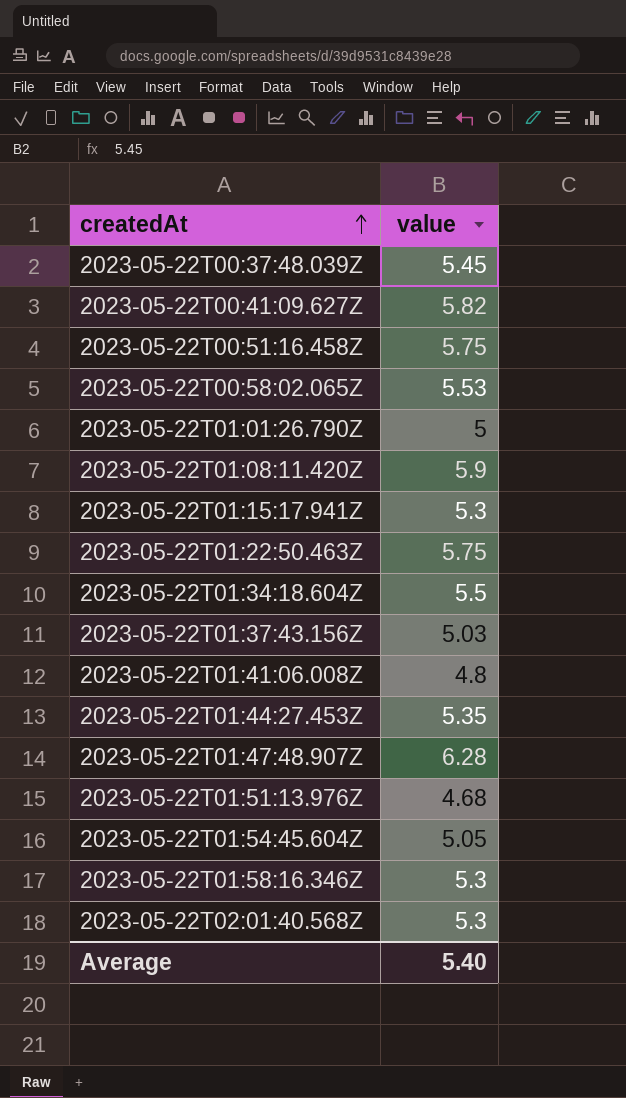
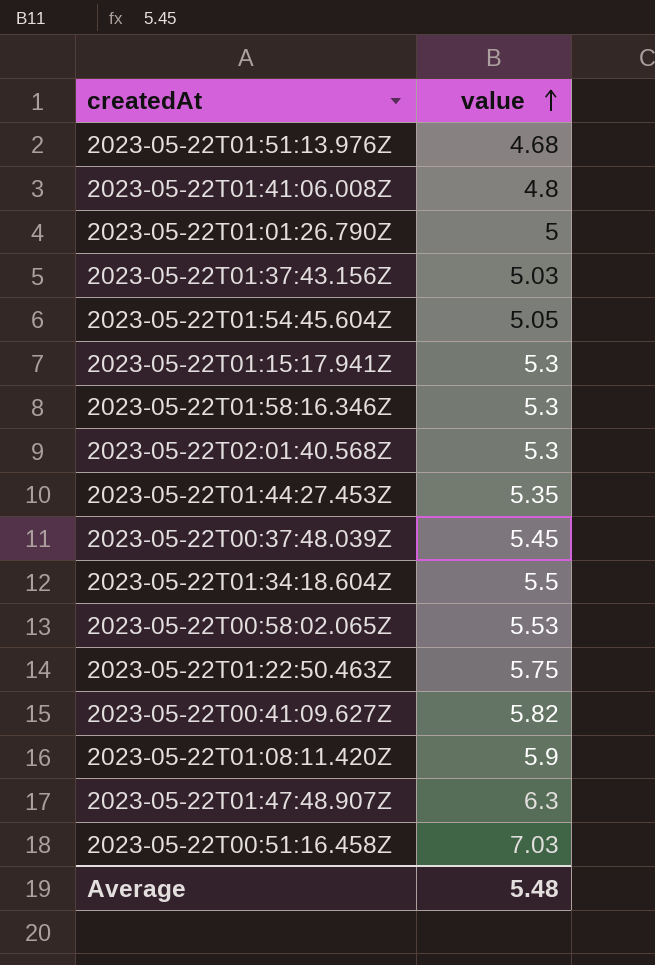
row order: createdAt ascending -> value ascending
2023-05-22T01:47:48.907Z | value: 6.28 -> 6.3
2023-05-22T00:51:16.458Z | value: 5.75 -> 7.03
Average | value: 5.40 -> 5.48

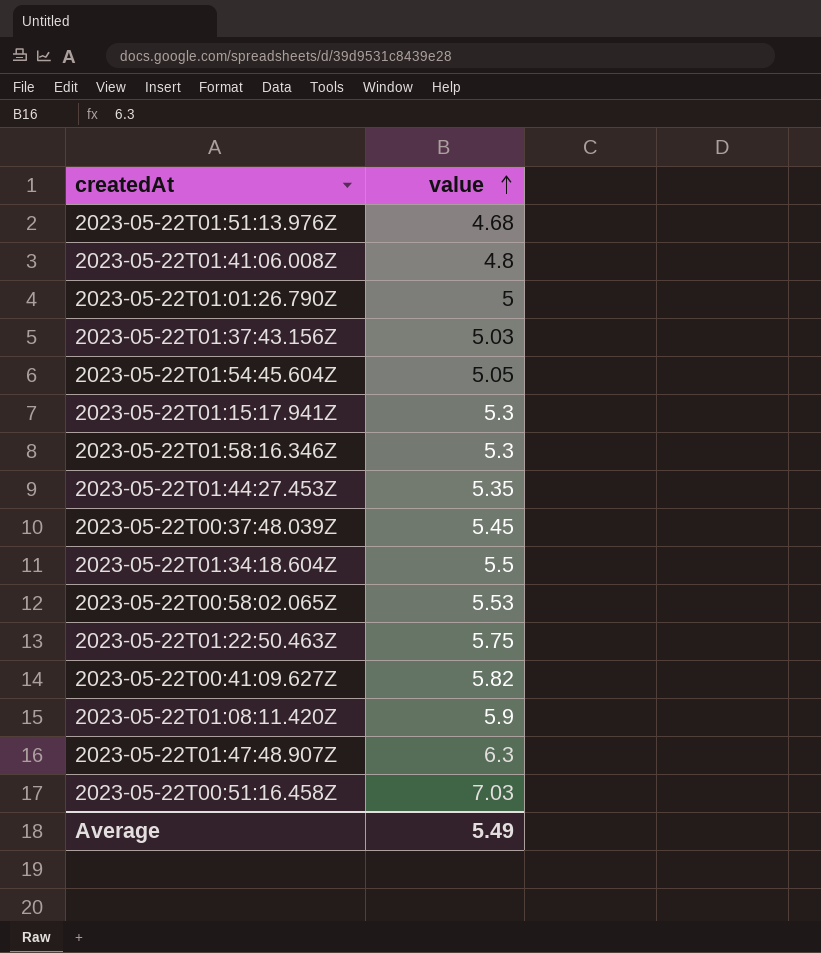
row 2023-05-22T02:01:40.568Z: 5.3 -> none
Average | value: 5.48 -> 5.49

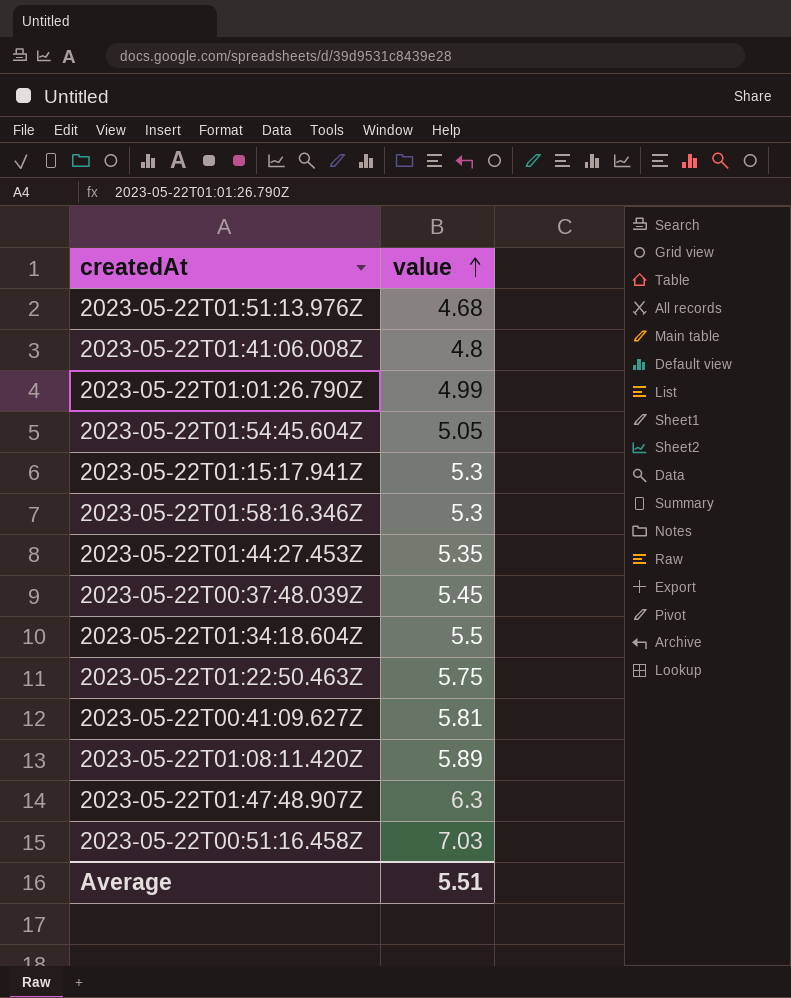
row 2023-05-22T01:37:43.156Z: 5.03 -> none
row 2023-05-22T00:58:02.065Z: 5.53 -> none
2023-05-22T01:01:26.790Z | value: 5 -> 4.99
2023-05-22T00:41:09.627Z | value: 5.82 -> 5.81
2023-05-22T01:08:11.420Z | value: 5.9 -> 5.89
Average | value: 5.49 -> 5.51

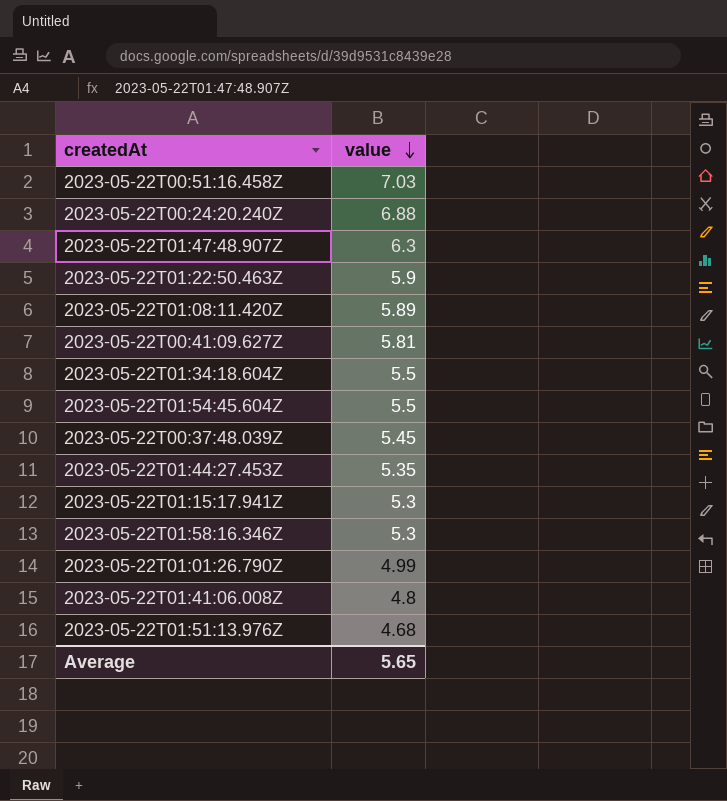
row order: value ascending -> value descending
row 2023-05-22T00:24:20.240Z: none -> 6.88
2023-05-22T01:22:50.463Z | value: 5.75 -> 5.9
2023-05-22T01:54:45.604Z | value: 5.05 -> 5.5
Average | value: 5.51 -> 5.65

